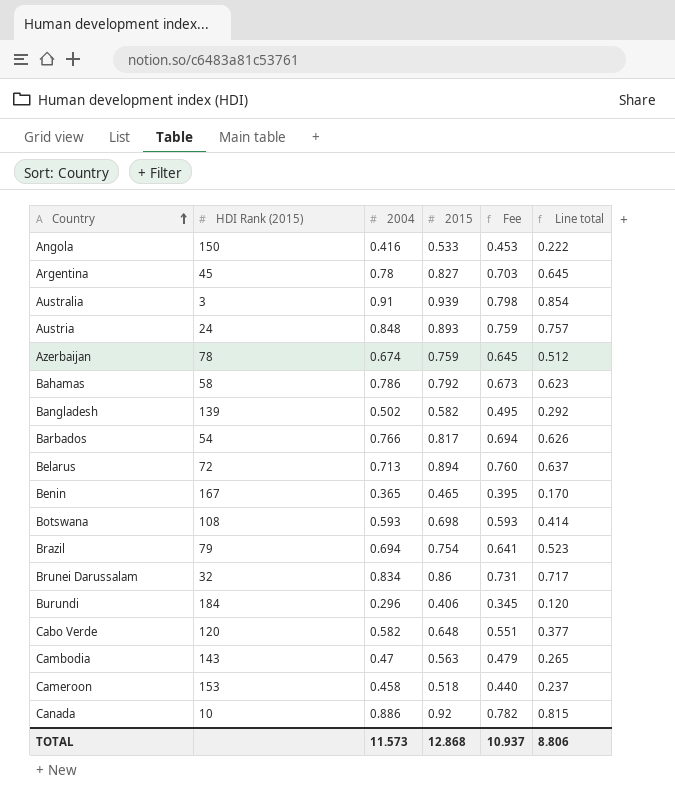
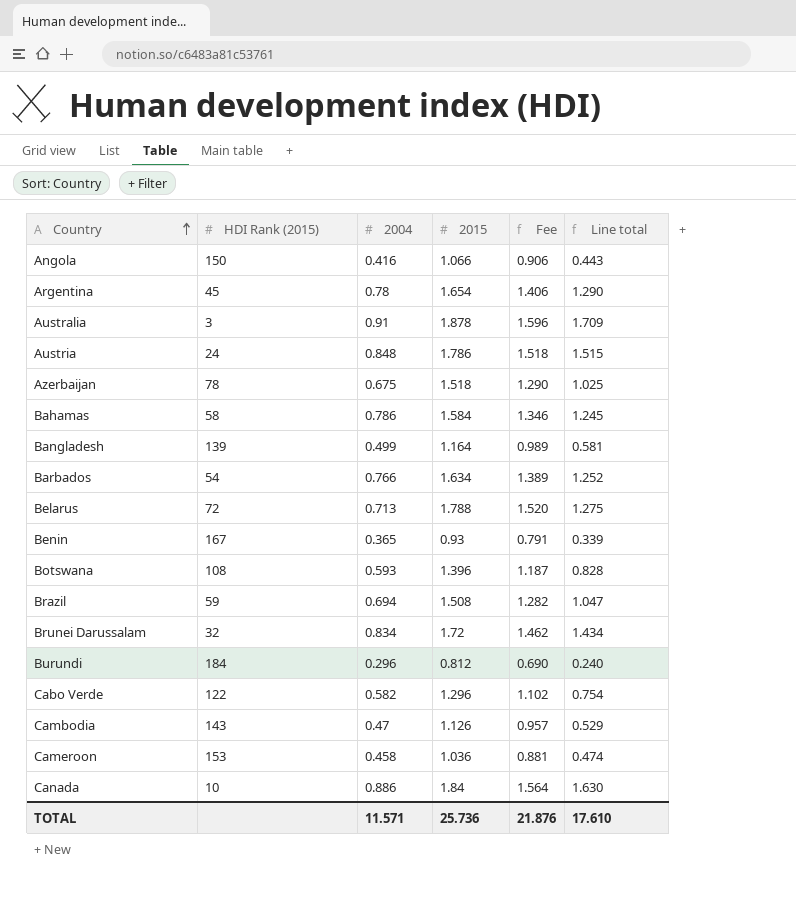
Angola | 2015: 0.533 -> 1.066
Angola | Fee: 0.453 -> 0.906
Angola | Line total: 0.222 -> 0.443
Argentina | 2015: 0.827 -> 1.654
Argentina | Fee: 0.703 -> 1.406
Argentina | Line total: 0.645 -> 1.290
Australia | 2015: 0.939 -> 1.878
Australia | Fee: 0.798 -> 1.596
Australia | Line total: 0.854 -> 1.709
Austria | 2015: 0.893 -> 1.786
Austria | Fee: 0.759 -> 1.518
Austria | Line total: 0.757 -> 1.515
Azerbaijan | 2004: 0.674 -> 0.675
Azerbaijan | 2015: 0.759 -> 1.518
Azerbaijan | Fee: 0.645 -> 1.290
Azerbaijan | Line total: 0.512 -> 1.025
Bahamas | 2015: 0.792 -> 1.584
Bahamas | Fee: 0.673 -> 1.346
Bahamas | Line total: 0.623 -> 1.245
Bangladesh | 2004: 0.502 -> 0.499
Bangladesh | 2015: 0.582 -> 1.164
Bangladesh | Fee: 0.495 -> 0.989
Bangladesh | Line total: 0.292 -> 0.581
Barbados | 2015: 0.817 -> 1.634
Barbados | Fee: 0.694 -> 1.389
Barbados | Line total: 0.626 -> 1.252
Belarus | 2015: 0.894 -> 1.788
Belarus | Fee: 0.760 -> 1.520
Belarus | Line total: 0.637 -> 1.275
Benin | 2015: 0.465 -> 0.93
Benin | Fee: 0.395 -> 0.791
Benin | Line total: 0.170 -> 0.339
Botswana | 2015: 0.698 -> 1.396
Botswana | Fee: 0.593 -> 1.187
Botswana | Line total: 0.414 -> 0.828
Brazil | HDI Rank (2015): 79 -> 59
Brazil | 2015: 0.754 -> 1.508
Brazil | Fee: 0.641 -> 1.282
Brazil | Line total: 0.523 -> 1.047
Brunei Darussalam | 2015: 0.86 -> 1.72
Brunei Darussalam | Fee: 0.731 -> 1.462
Brunei Darussalam | Line total: 0.717 -> 1.434
Burundi | 2015: 0.406 -> 0.812
Burundi | Fee: 0.345 -> 0.690
Burundi | Line total: 0.120 -> 0.240
Cabo Verde | HDI Rank (2015): 120 -> 122
Cabo Verde | 2015: 0.648 -> 1.296
Cabo Verde | Fee: 0.551 -> 1.102
Cabo Verde | Line total: 0.377 -> 0.754
Cambodia | 2015: 0.563 -> 1.126
Cambodia | Fee: 0.479 -> 0.957
Cambodia | Line total: 0.265 -> 0.529
Cameroon | 2015: 0.518 -> 1.036
Cameroon | Fee: 0.440 -> 0.881
Cameroon | Line total: 0.237 -> 0.474
Canada | 2015: 0.92 -> 1.84
Canada | Fee: 0.782 -> 1.564
Canada | Line total: 0.815 -> 1.630
TOTAL | 2004: 11.573 -> 11.571
TOTAL | 2015: 12.868 -> 25.736
TOTAL | Fee: 10.937 -> 21.876
TOTAL | Line total: 8.806 -> 17.610

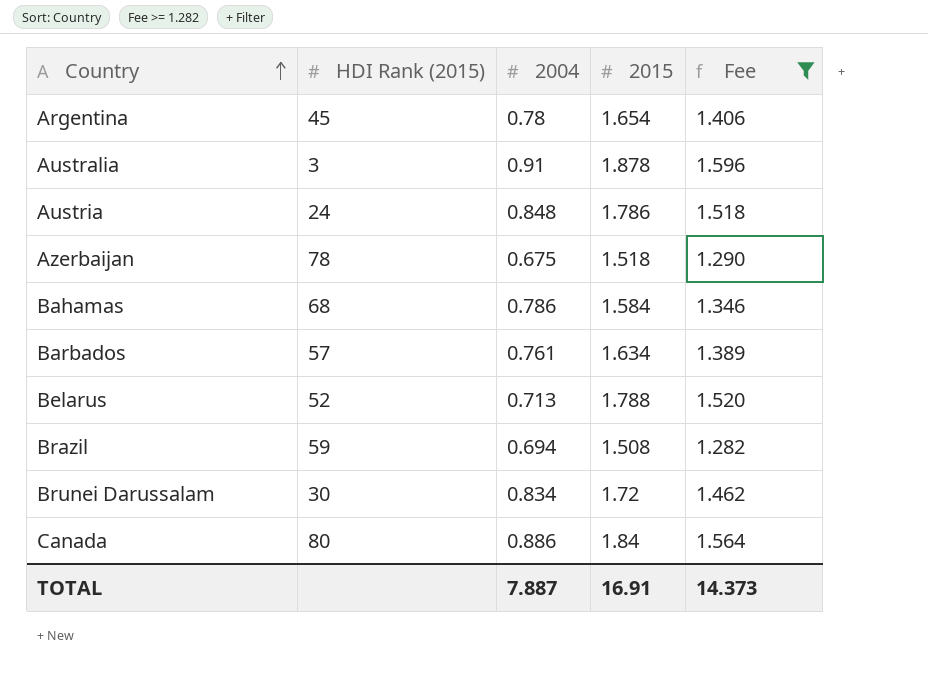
filter: none -> Fee >= 1.282
column Line total | formula: [2004] * [2015] -> none
Bahamas | HDI Rank (2015): 58 -> 68
Barbados | HDI Rank (2015): 54 -> 57
Barbados | 2004: 0.766 -> 0.761
Belarus | HDI Rank (2015): 72 -> 52
Brunei Darussalam | HDI Rank (2015): 32 -> 30
Canada | HDI Rank (2015): 10 -> 80
TOTAL | 2004: 11.571 -> 7.887
TOTAL | 2015: 25.736 -> 16.91
TOTAL | Fee: 21.876 -> 14.373

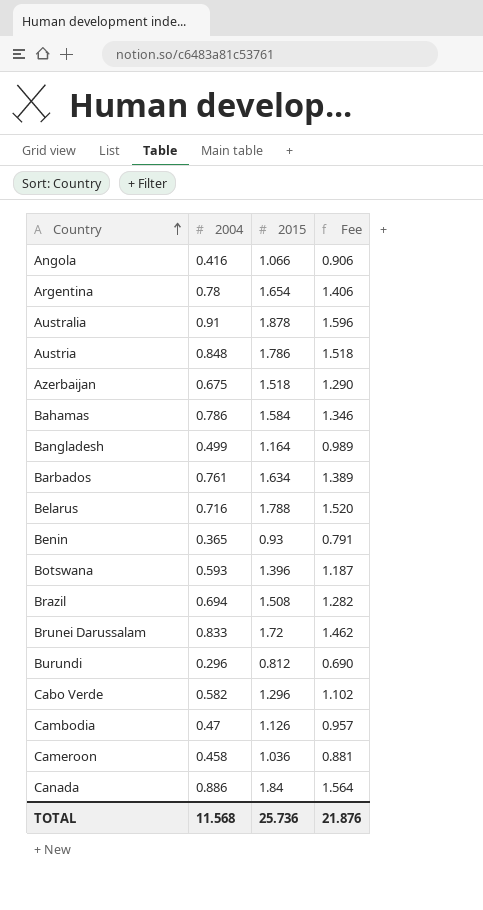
filter: Fee >= 1.282 -> none
column HDI Rank (2015) | position: 2 -> none
Belarus | 2004: 0.713 -> 0.716
Brunei Darussalam | 2004: 0.834 -> 0.833
TOTAL | 2004: 7.887 -> 11.568
TOTAL | 2015: 16.91 -> 25.736
TOTAL | Fee: 14.373 -> 21.876

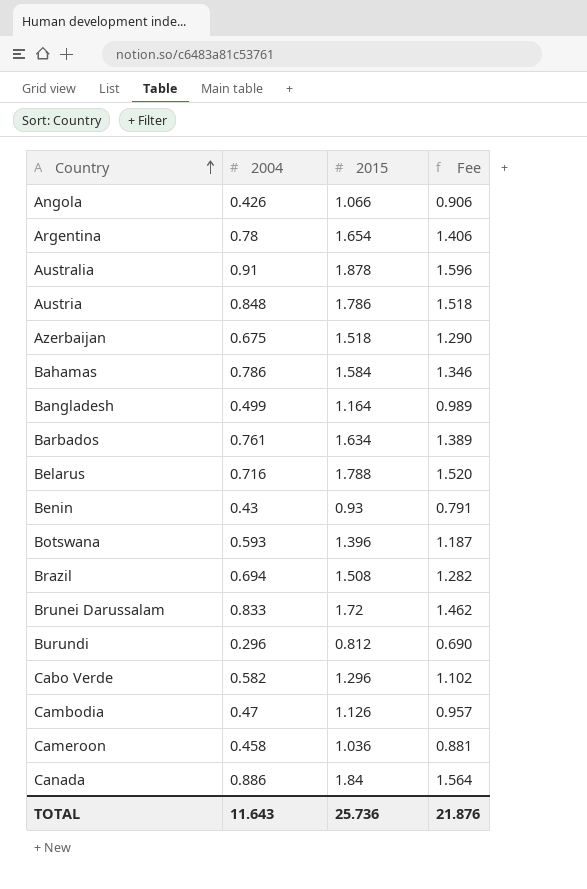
Angola | 2004: 0.416 -> 0.426
Benin | 2004: 0.365 -> 0.43
TOTAL | 2004: 11.568 -> 11.643

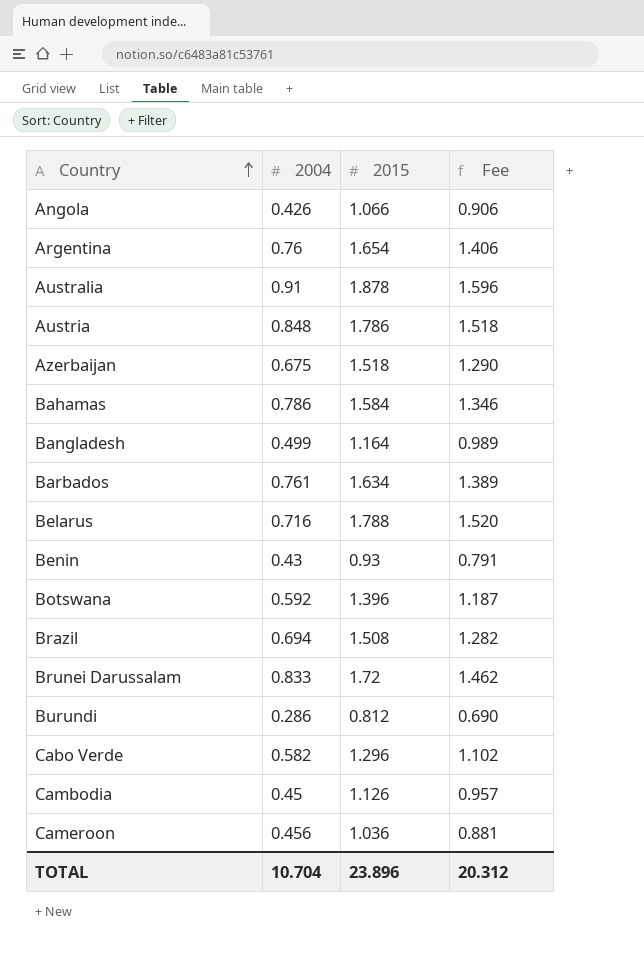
row Canada: 0.886 | 1.84 | 1.564 -> none
Argentina | 2004: 0.78 -> 0.76
Botswana | 2004: 0.593 -> 0.592
Burundi | 2004: 0.296 -> 0.286
Cambodia | 2004: 0.47 -> 0.45
Cameroon | 2004: 0.458 -> 0.456
TOTAL | 2004: 11.643 -> 10.704
TOTAL | 2015: 25.736 -> 23.896
TOTAL | Fee: 21.876 -> 20.312

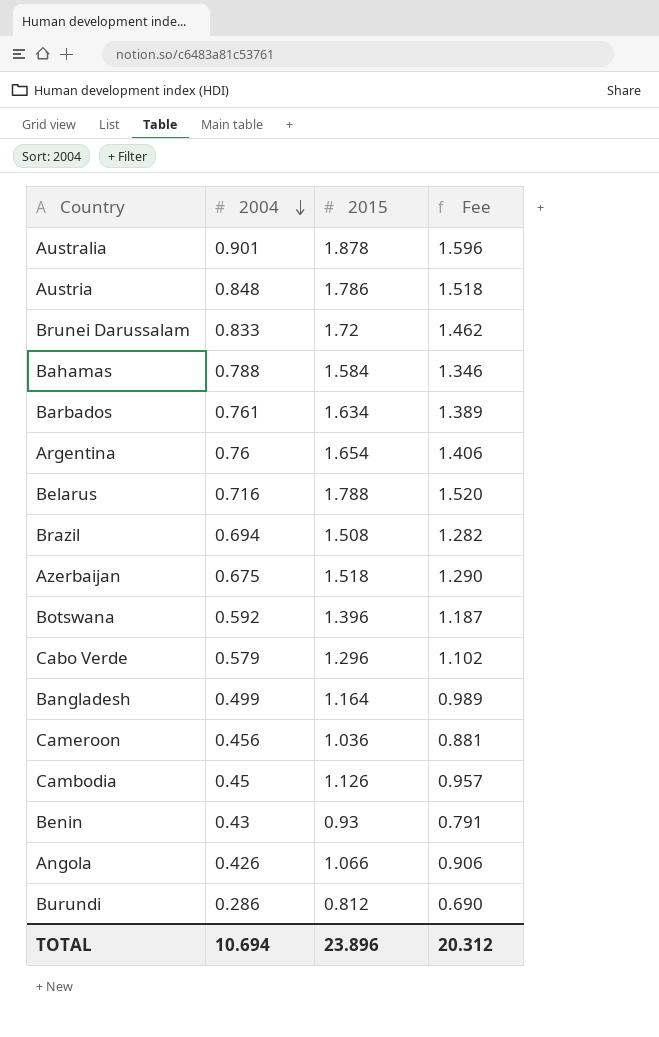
row order: Country ascending -> 2004 descending
Australia | 2004: 0.91 -> 0.901
Bahamas | 2004: 0.786 -> 0.788
Cabo Verde | 2004: 0.582 -> 0.579
TOTAL | 2004: 10.704 -> 10.694

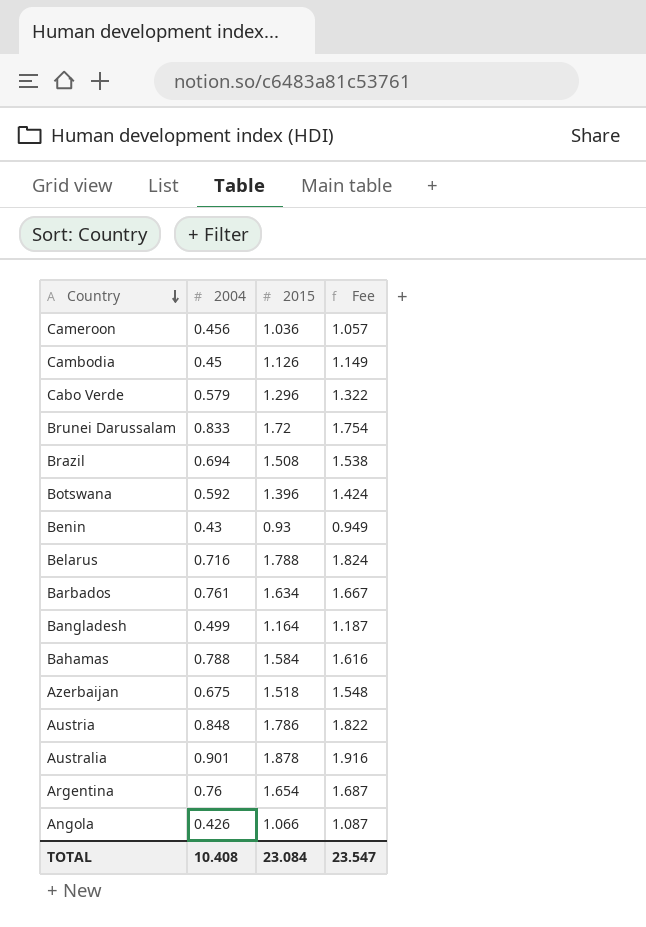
row order: 2004 descending -> Country descending
column Fee | formula: [2015] * 0.85 -> [2015] * 1.02
row Burundi: 0.286 | 0.812 | 0.690 -> none
TOTAL | 2004: 10.694 -> 10.408
TOTAL | 2015: 23.896 -> 23.084
TOTAL | Fee: 20.312 -> 23.547

